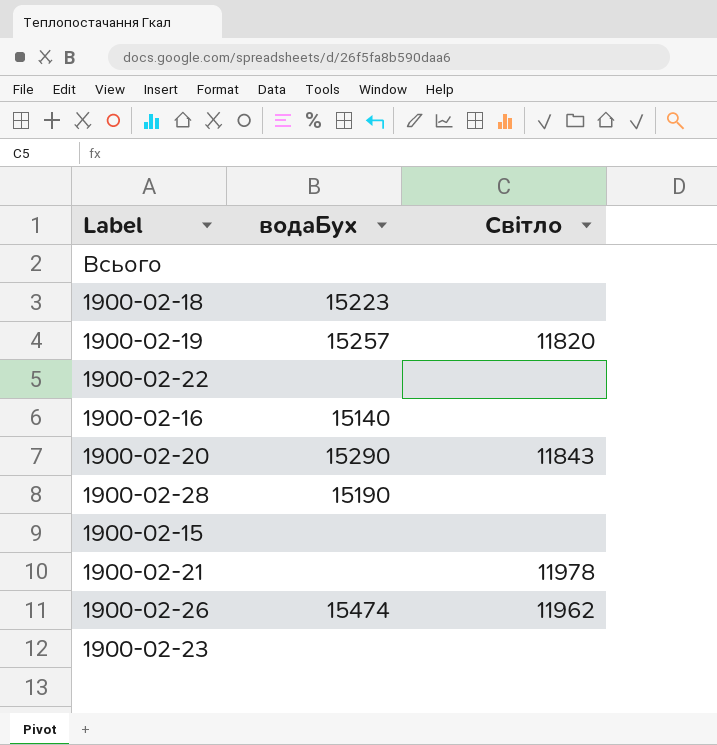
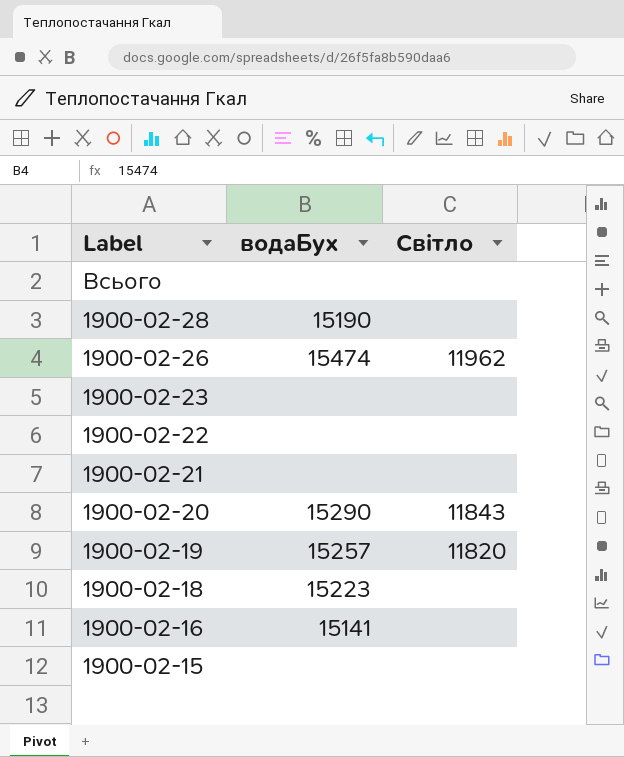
row order: none -> Label descending
1900-02-21 | Світло: 11978 -> none
1900-02-16 | водаБух: 15140 -> 15141

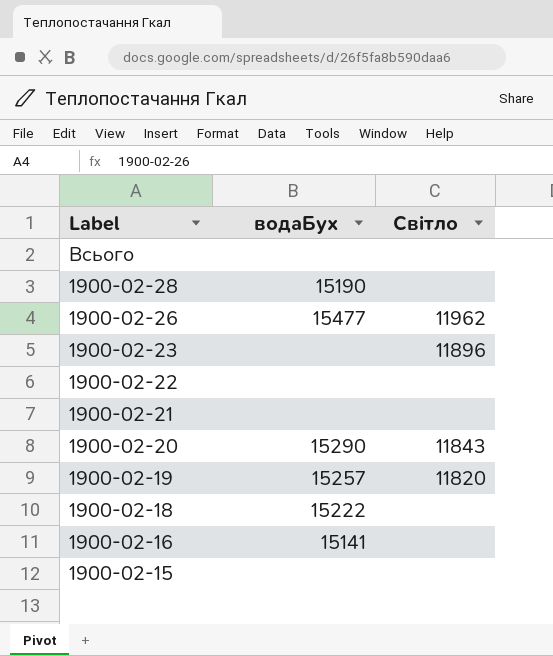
1900-02-26 | водаБух: 15474 -> 15477
1900-02-23 | Світло: none -> 11896
1900-02-18 | водаБух: 15223 -> 15222

